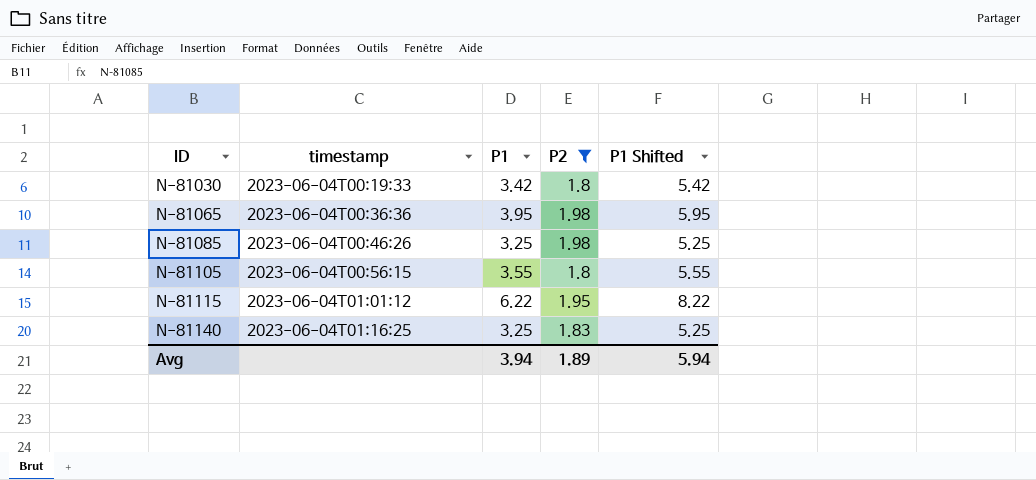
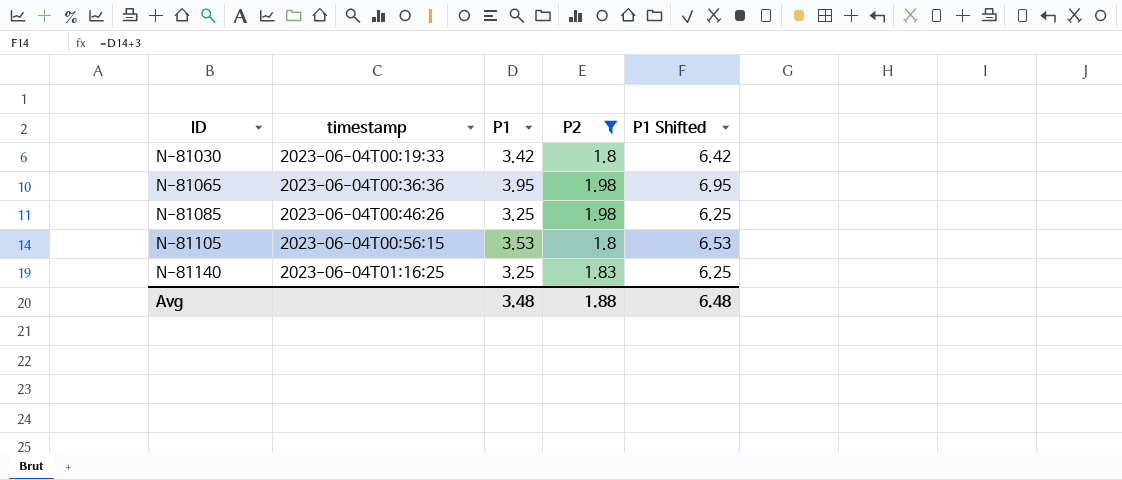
column P1 Shifted | formula: [P1] + 2 -> [P1] + 3
row N-81115: 2023-06-04T01:01:12 | 6.22 | 1.95 | 8.22 -> none
N-81105 | P1: 3.55 -> 3.53
Avg | P1: 3.94 -> 3.48
Avg | P2: 1.89 -> 1.88
Avg | P1 Shifted: 5.94 -> 6.48

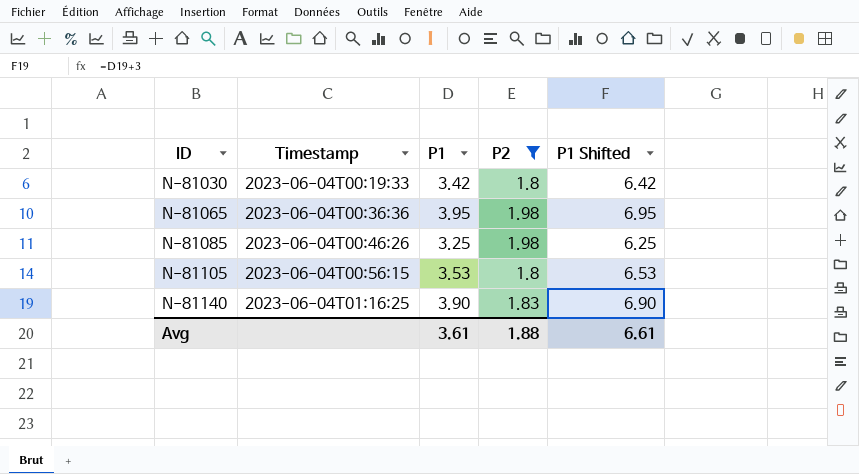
column name: timestamp -> Timestamp
N-81140 | P1: 3.25 -> 3.90
N-81140 | P1 Shifted: 6.25 -> 6.90
Avg | P1: 3.48 -> 3.61
Avg | P1 Shifted: 6.48 -> 6.61

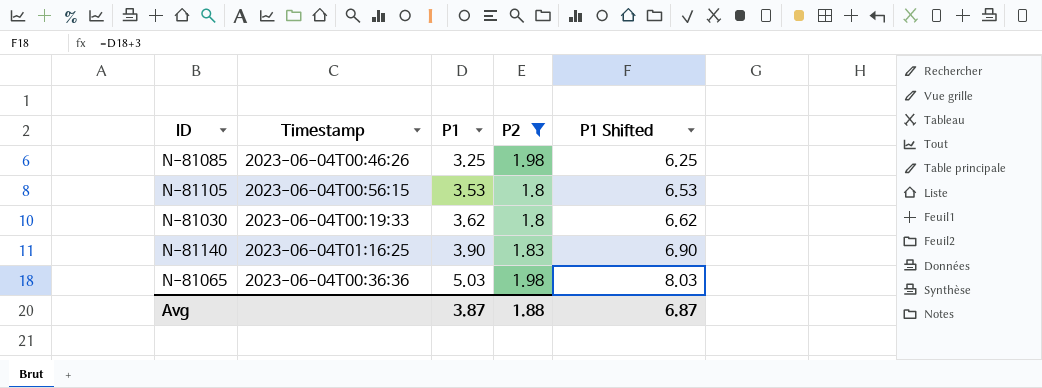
row order: ID ascending -> P1 ascending
N-81030 | P1: 3.42 -> 3.62
N-81030 | P1 Shifted: 6.42 -> 6.62
N-81065 | P1: 3.95 -> 5.03
N-81065 | P1 Shifted: 6.95 -> 8.03
Avg | P1: 3.61 -> 3.87
Avg | P1 Shifted: 6.61 -> 6.87

